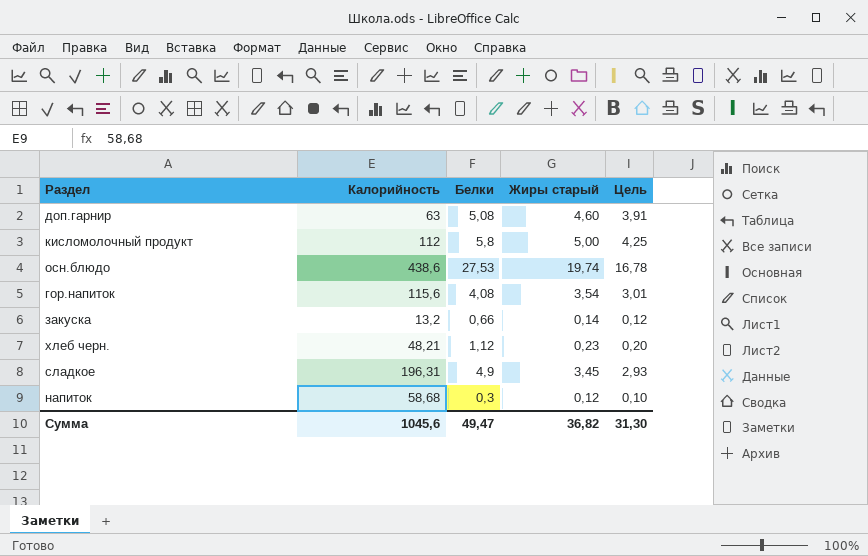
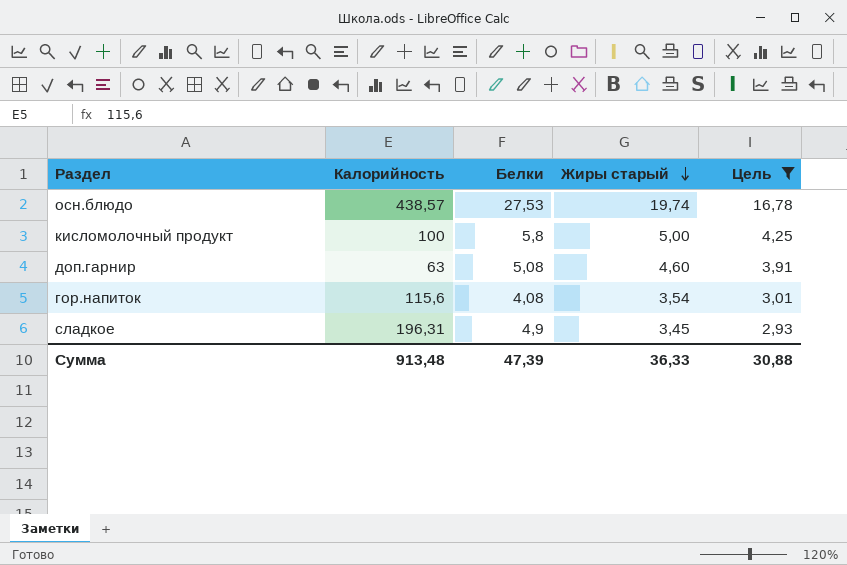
filter: none -> Цель >= 2,93
row order: none -> Жиры старый descending
осн.блюдо | Калорийность: 438,6 -> 438,57
кисломолочный продукт | Калорийность: 112 -> 100
Сумма | Калорийность: 1045,6 -> 913,48
Сумма | Белки: 49,47 -> 47,39
Сумма | Жиры старый: 36,82 -> 36,33
Сумма | Цель: 31,30 -> 30,88

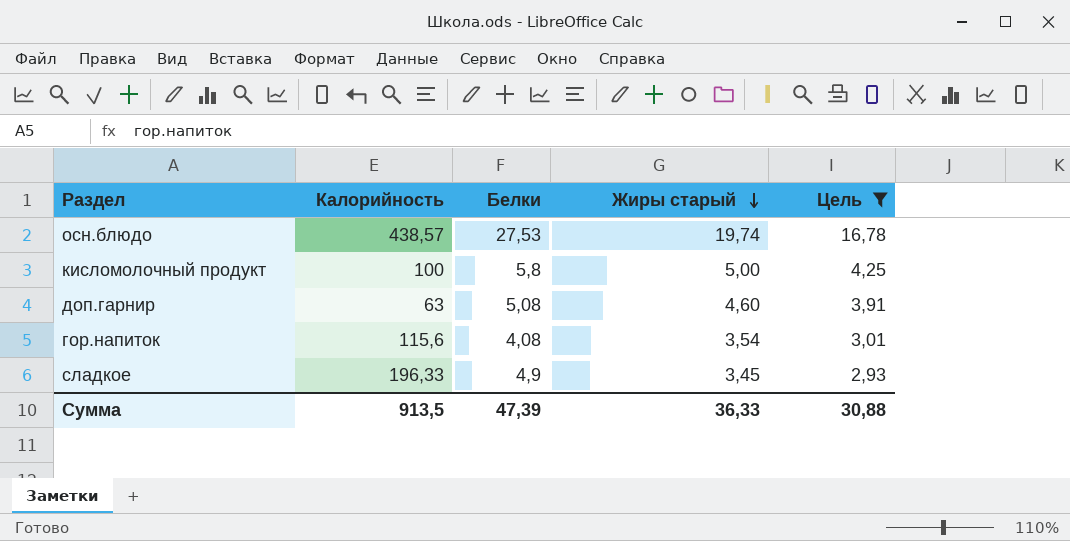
сладкое | Калорийность: 196,31 -> 196,33
Сумма | Калорийность: 913,48 -> 913,5

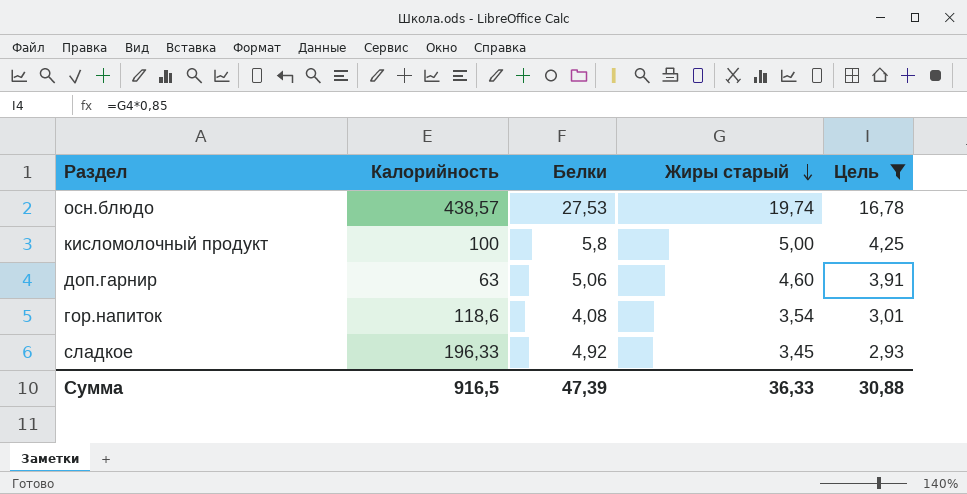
доп.гарнир | Белки: 5,08 -> 5,06
гор.напиток | Калорийность: 115,6 -> 118,6
сладкое | Белки: 4,9 -> 4,92
Сумма | Калорийность: 913,5 -> 916,5

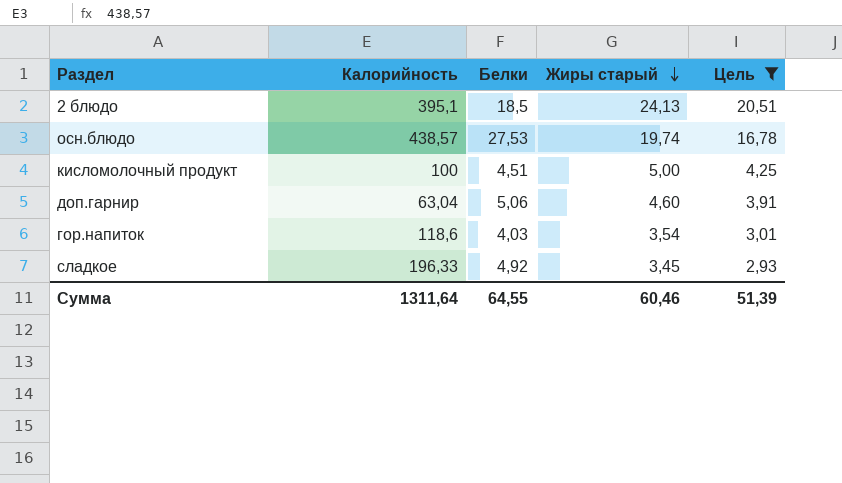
row 2 блюдо: none -> 395,1 | 18,5 | 24,13 | 20,51
кисломолочный продукт | Белки: 5,8 -> 4,51
доп.гарнир | Калорийность: 63 -> 63,04
гор.напиток | Белки: 4,08 -> 4,03
Сумма | Калорийность: 916,5 -> 1311,64
Сумма | Белки: 47,39 -> 64,55
Сумма | Жиры старый: 36,33 -> 60,46
Сумма | Цель: 30,88 -> 51,39

